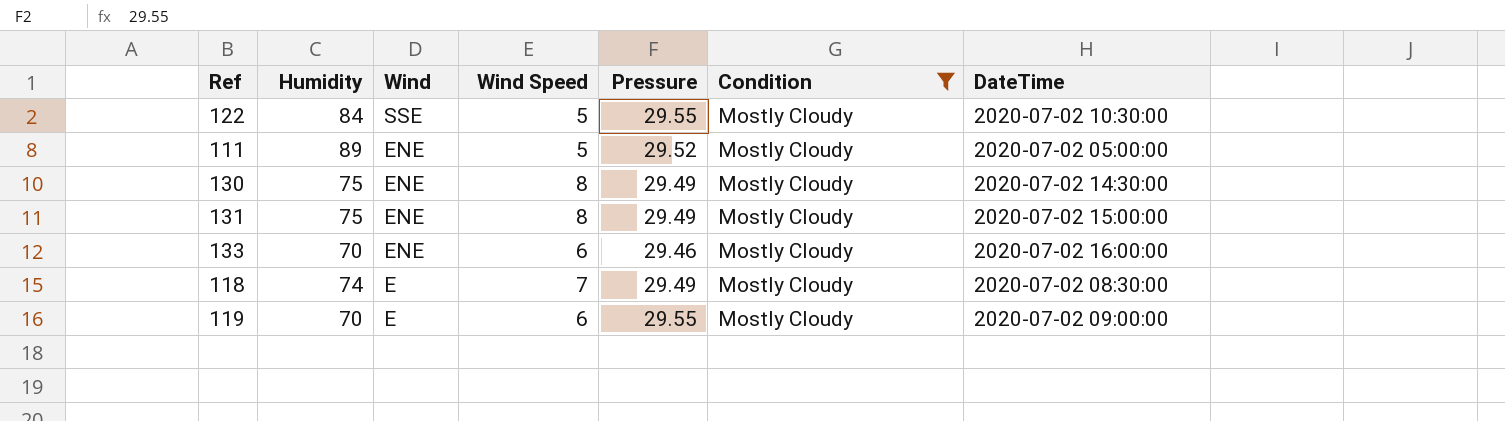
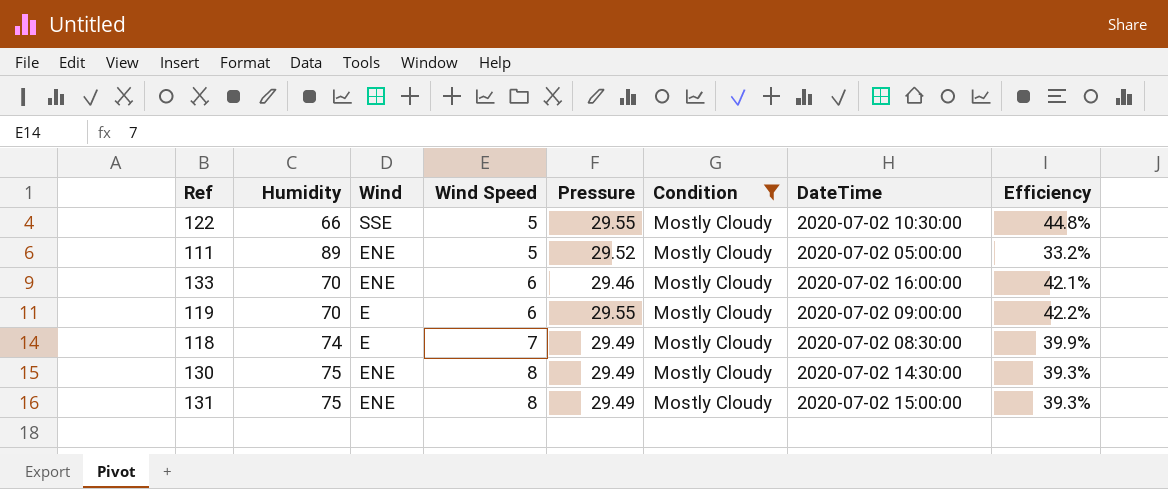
row order: Wind descending -> Wind Speed ascending
column Efficiency | formula: none -> [Pressure] / [Humidity]
122 | Humidity: 84 -> 66

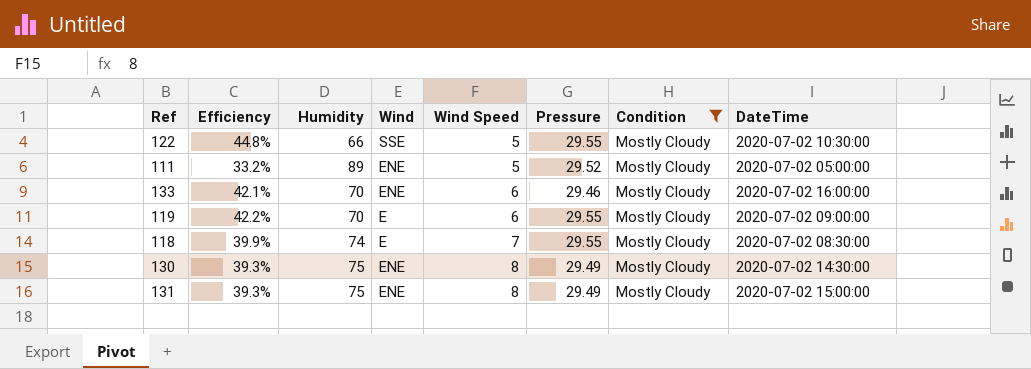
column Efficiency | position: 8 -> 2
118 | Pressure: 29.49 -> 29.55

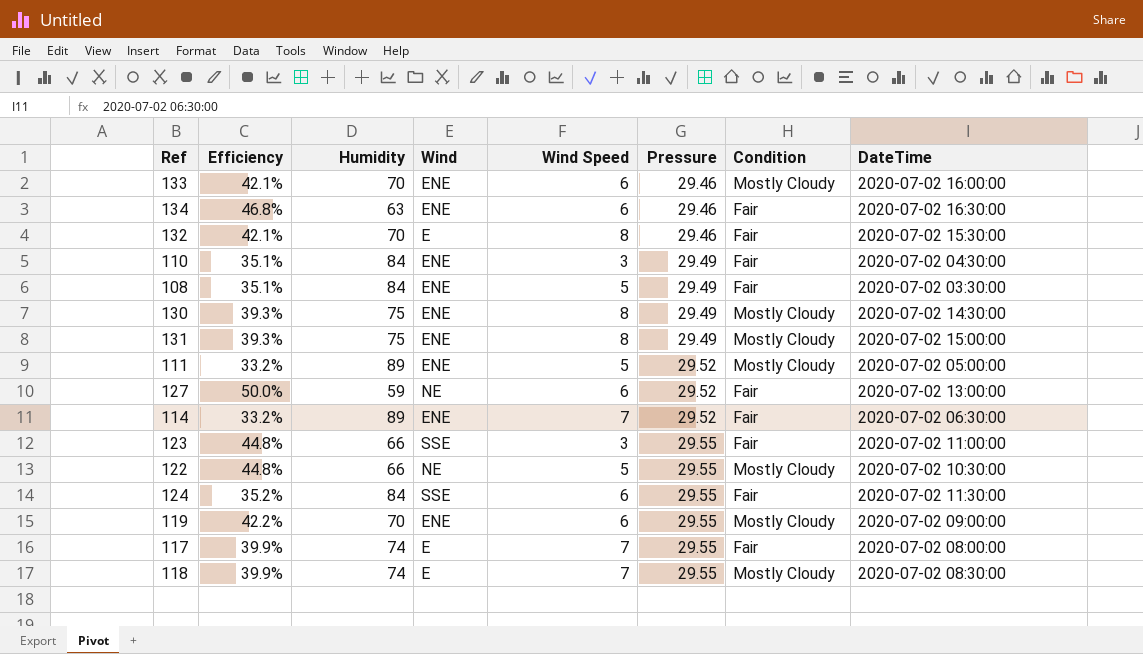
filter: Condition = Mostly Cloudy -> none
row order: Wind Speed ascending -> Pressure ascending
122 | Wind: SSE -> NE
119 | Wind: E -> ENE

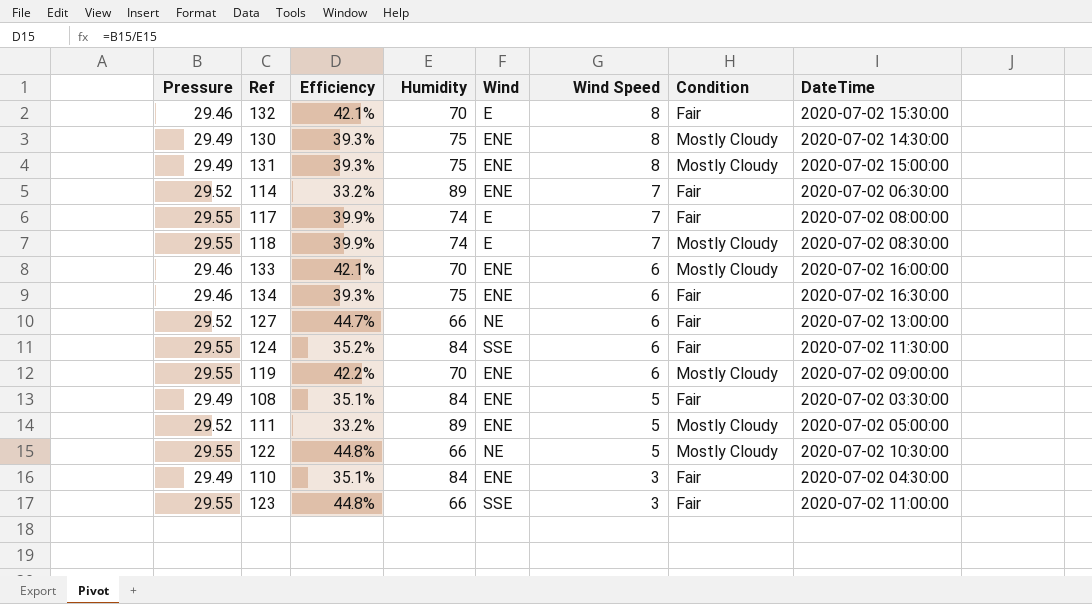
row order: Pressure ascending -> Wind Speed descending
column Pressure | position: 6 -> 1
134 | Efficiency: 46.8% -> 39.3%
134 | Humidity: 63 -> 75
127 | Efficiency: 50.0% -> 44.7%
127 | Humidity: 59 -> 66

